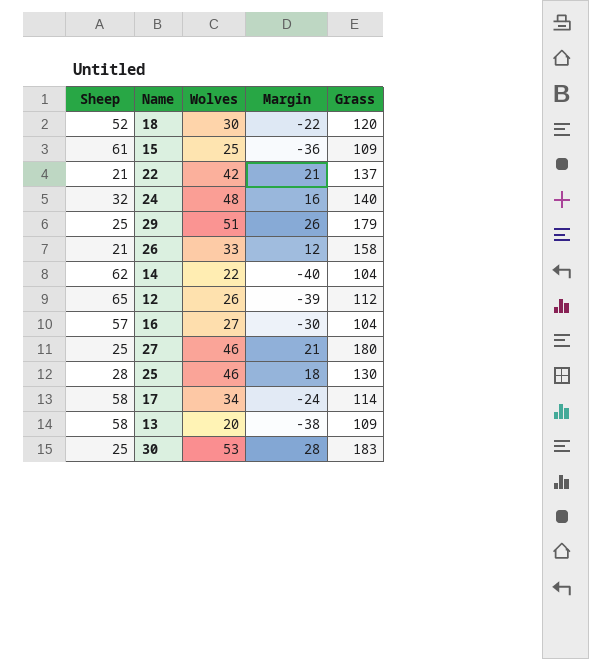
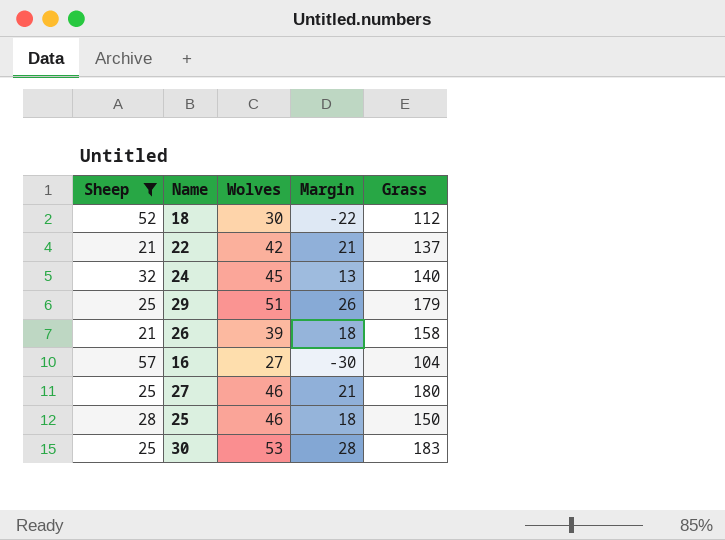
filter: none -> Sheep <= 57
18 | Grass: 120 -> 112
24 | Wolves: 48 -> 45
24 | Margin: 16 -> 13
26 | Wolves: 33 -> 39
26 | Margin: 12 -> 18
25 | Grass: 130 -> 150

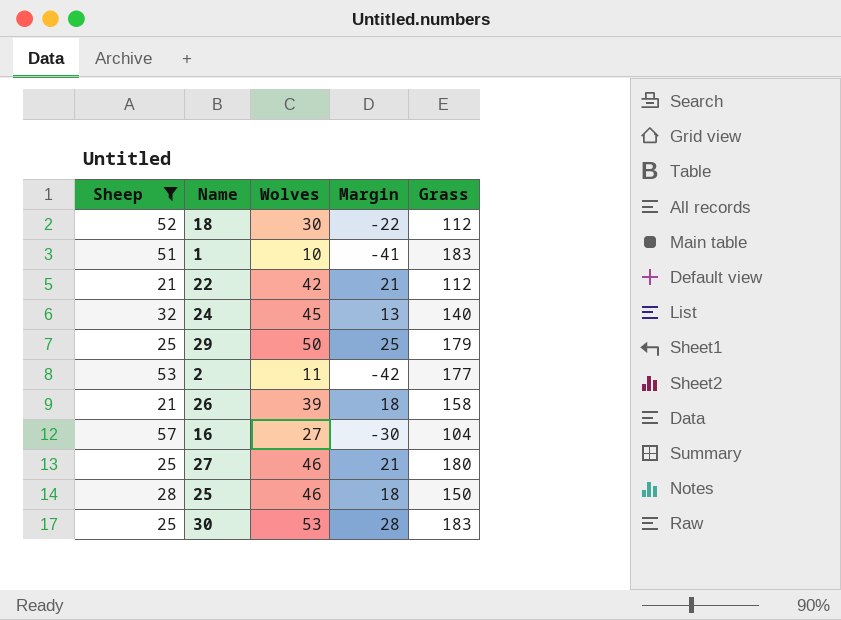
row 1: none -> 51 | 10 | -41 | 183
22 | Grass: 137 -> 112
29 | Wolves: 51 -> 50
29 | Margin: 26 -> 25
row 2: none -> 53 | 11 | -42 | 177

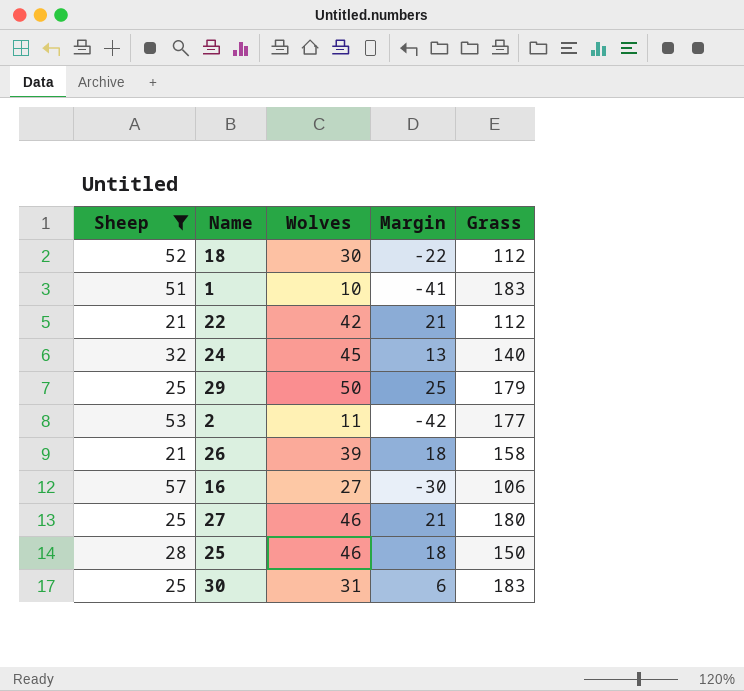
16 | Grass: 104 -> 106
30 | Wolves: 53 -> 31
30 | Margin: 28 -> 6

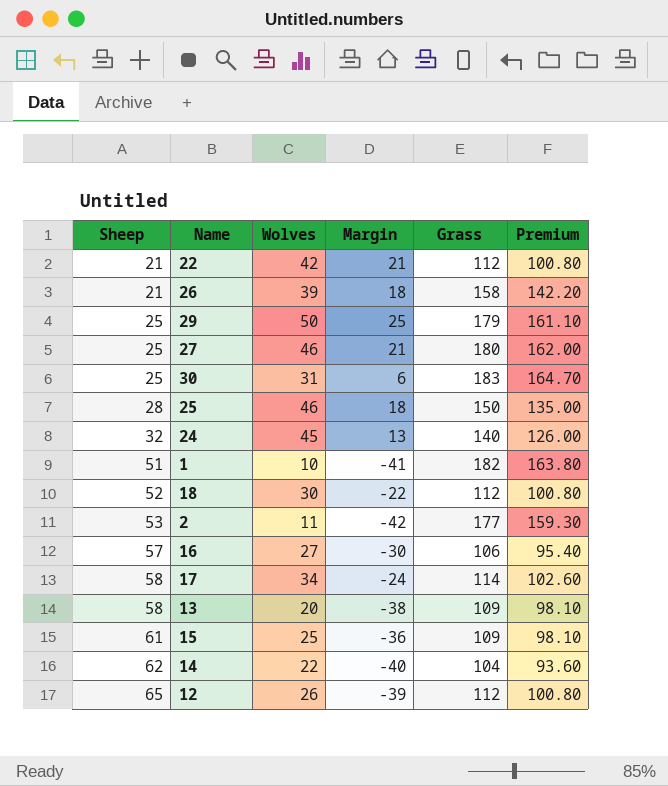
filter: Sheep <= 57 -> none
row order: none -> Sheep ascending
column Premium | formula: none -> [Grass] * 0.9
1 | Grass: 183 -> 182

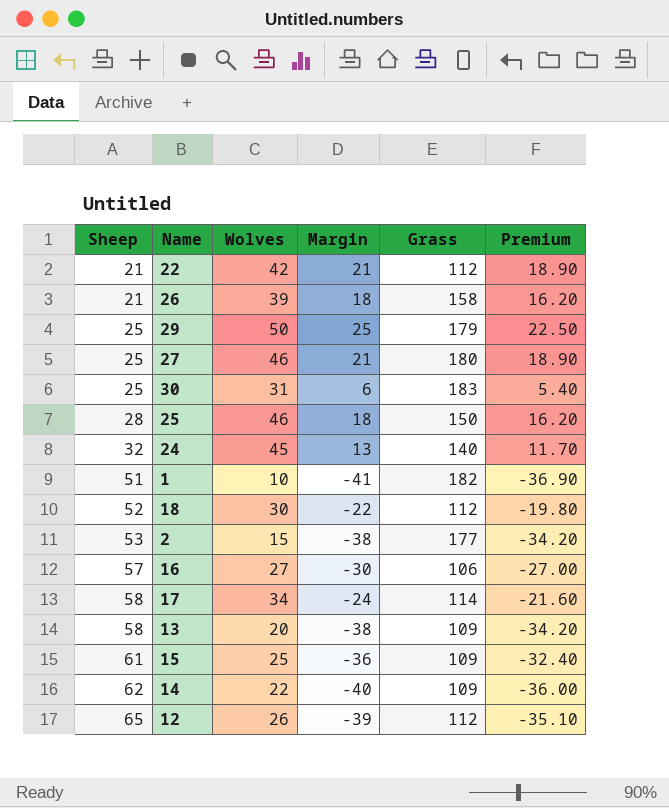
column Premium | formula: [Grass] * 0.9 -> [Margin] * 0.9
2 | Wolves: 11 -> 15
2 | Margin: -42 -> -38
14 | Grass: 104 -> 109

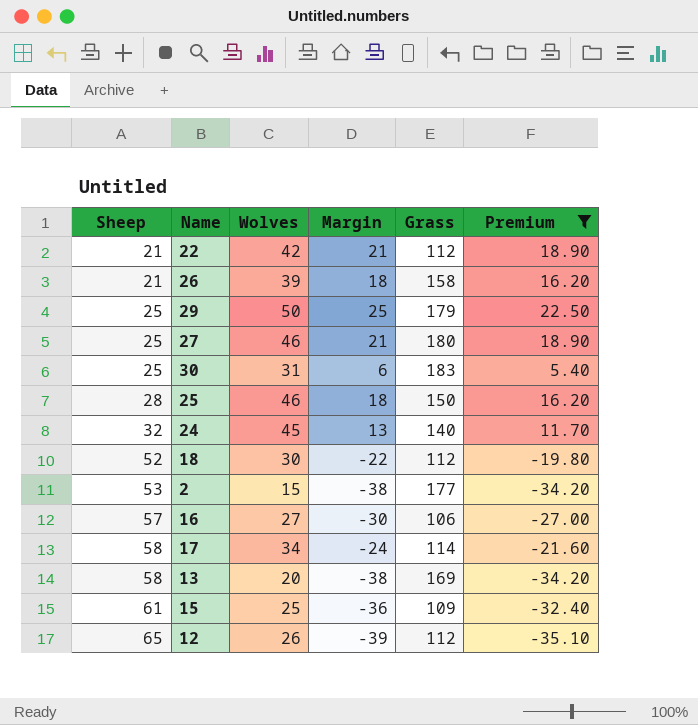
filter: none -> Premium >= -35.10
13 | Grass: 109 -> 169

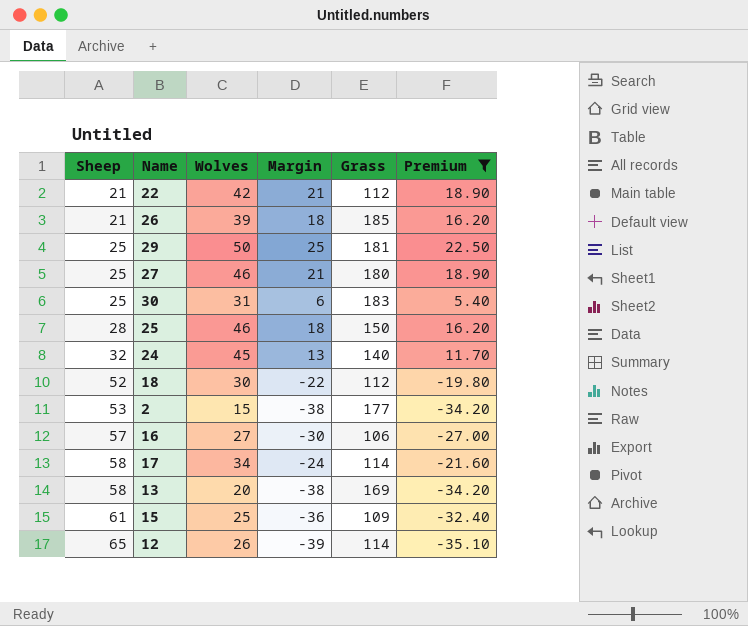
26 | Grass: 158 -> 185
29 | Grass: 179 -> 181
12 | Grass: 112 -> 114

